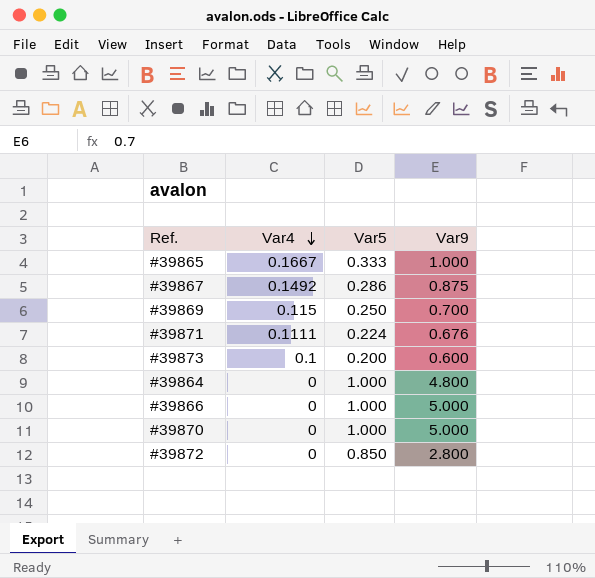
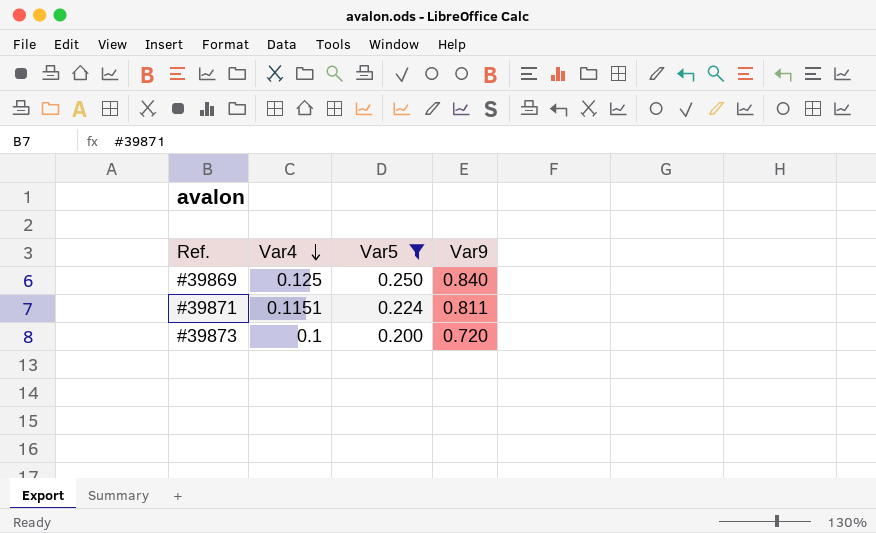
filter: none -> Var5 <= 0.250
#39869 | Var4: 0.115 -> 0.125
#39869 | Var9: 0.700 -> 0.840
#39871 | Var4: 0.1111 -> 0.1151
#39871 | Var9: 0.676 -> 0.811
#39873 | Var9: 0.600 -> 0.720

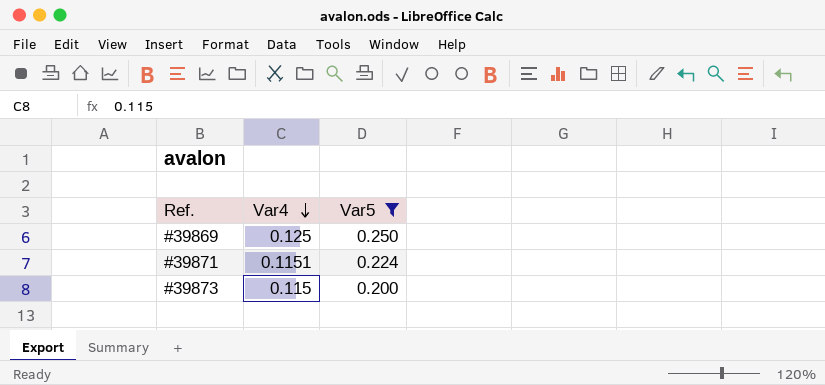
column Var9 | position: 4 -> none
#39873 | Var4: 0.1 -> 0.115

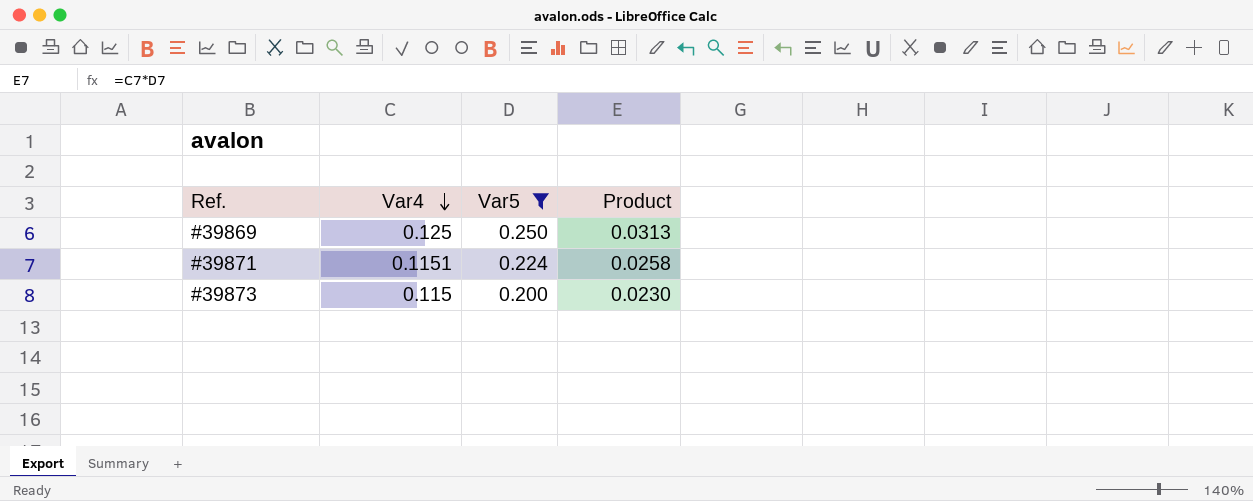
column Product | formula: none -> [Var4] * [Var5]

